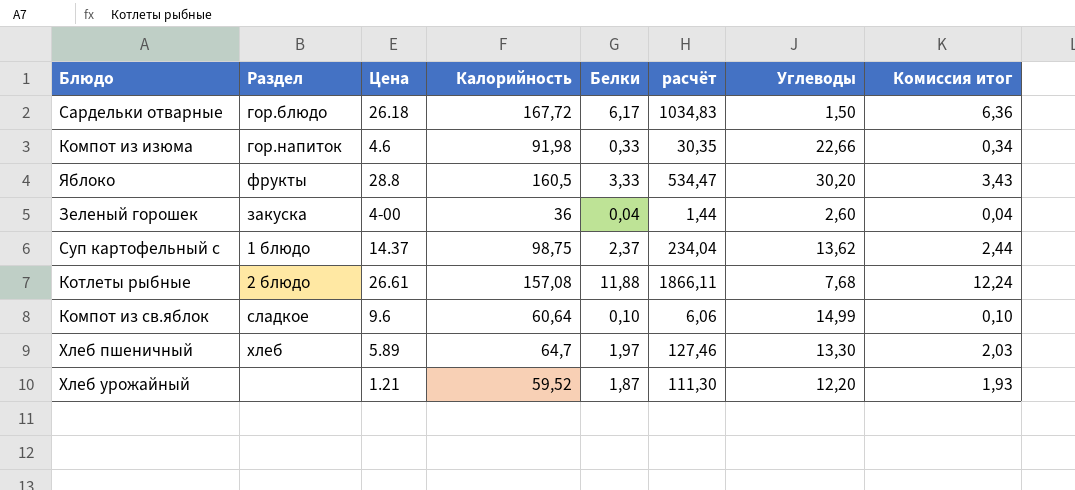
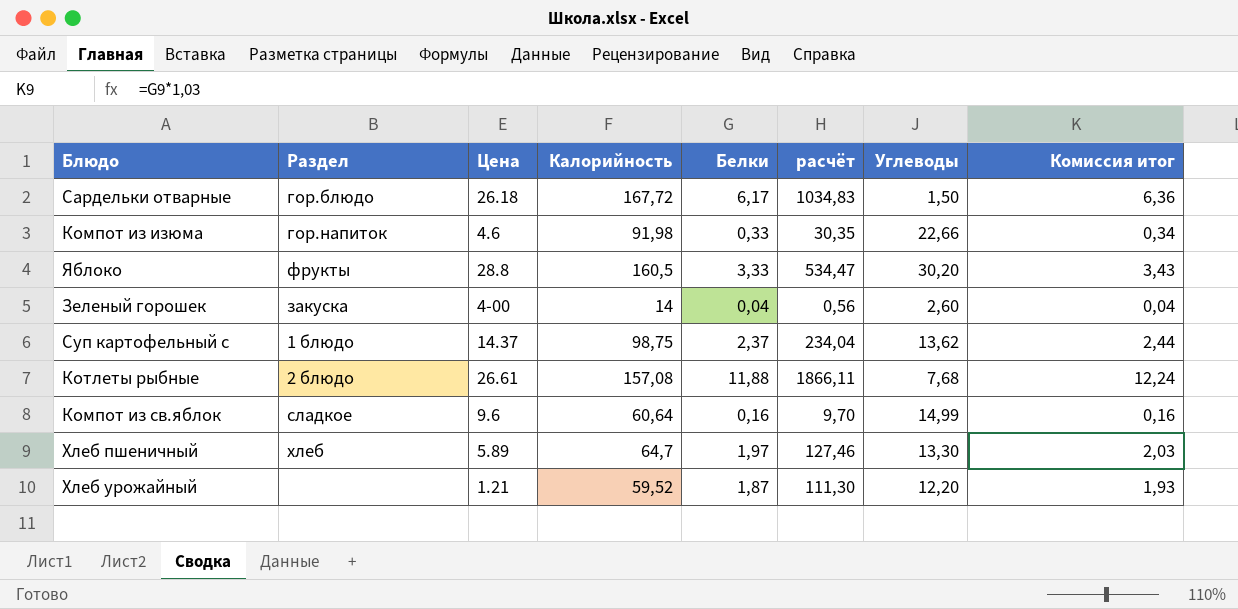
Зеленый горошек | Калорийность: 36 -> 14
Зеленый горошек | расчёт: 1,44 -> 0,56
Компот из св.яблок | Белки: 0,10 -> 0,16
Компот из св.яблок | расчёт: 6,06 -> 9,70
Компот из св.яблок | Комиссия итог: 0,10 -> 0,16

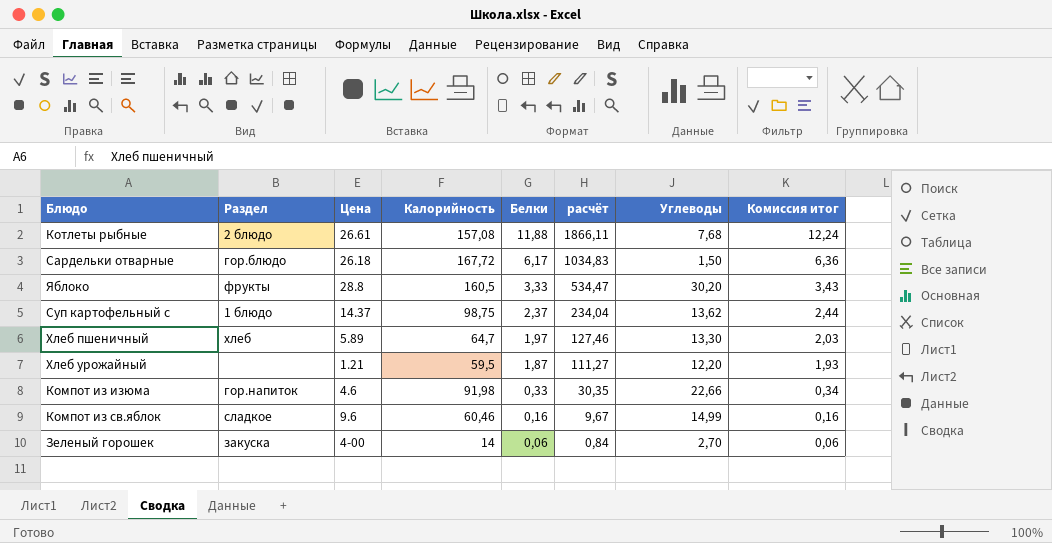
row order: none -> Белки descending
Хлеб урожайный | Калорийность: 59,52 -> 59,5
Хлеб урожайный | расчёт: 111,30 -> 111,27
Компот из св.яблок | Калорийность: 60,64 -> 60,46
Компот из св.яблок | расчёт: 9,70 -> 9,67
Зеленый горошек | Белки: 0,04 -> 0,06
Зеленый горошек | расчёт: 0,56 -> 0,84
Зеленый горошек | Углеводы: 2,60 -> 2,70
Зеленый горошек | Комиссия итог: 0,04 -> 0,06

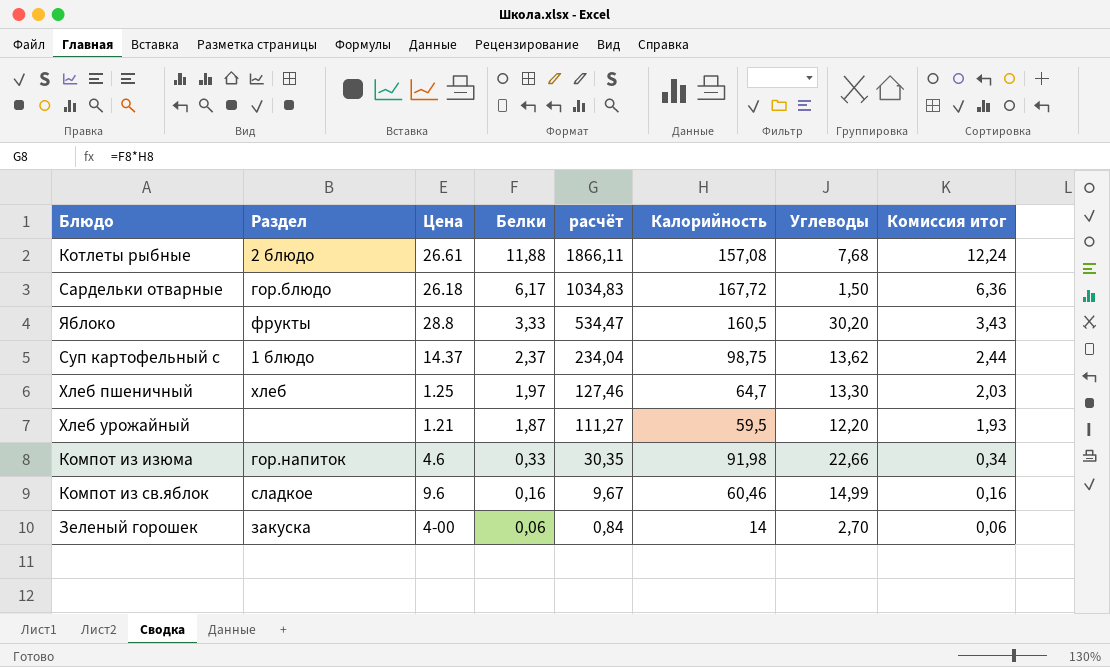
column Калорийность | position: 4 -> 6
Хлеб пшеничный | Цена: 5.89 -> 1.25

